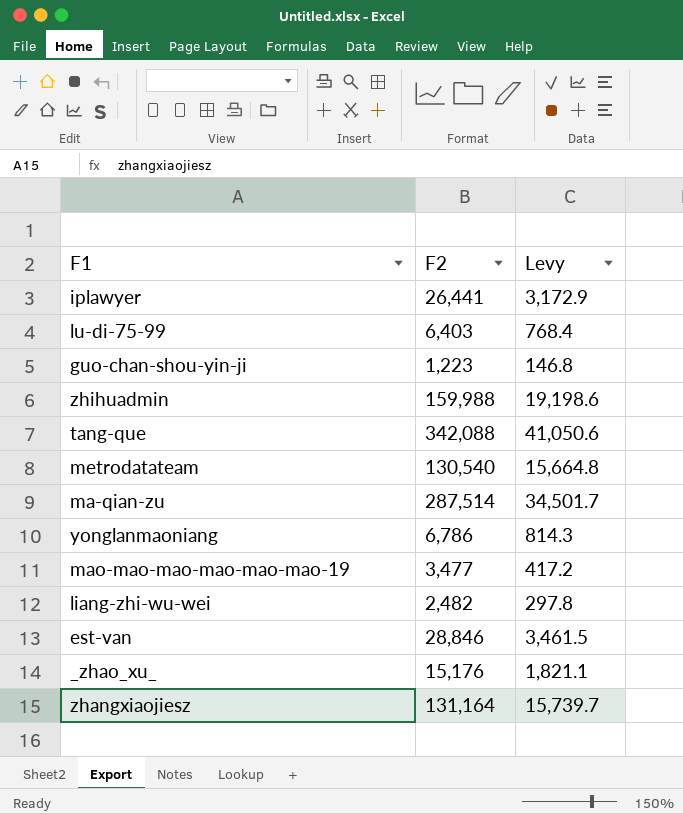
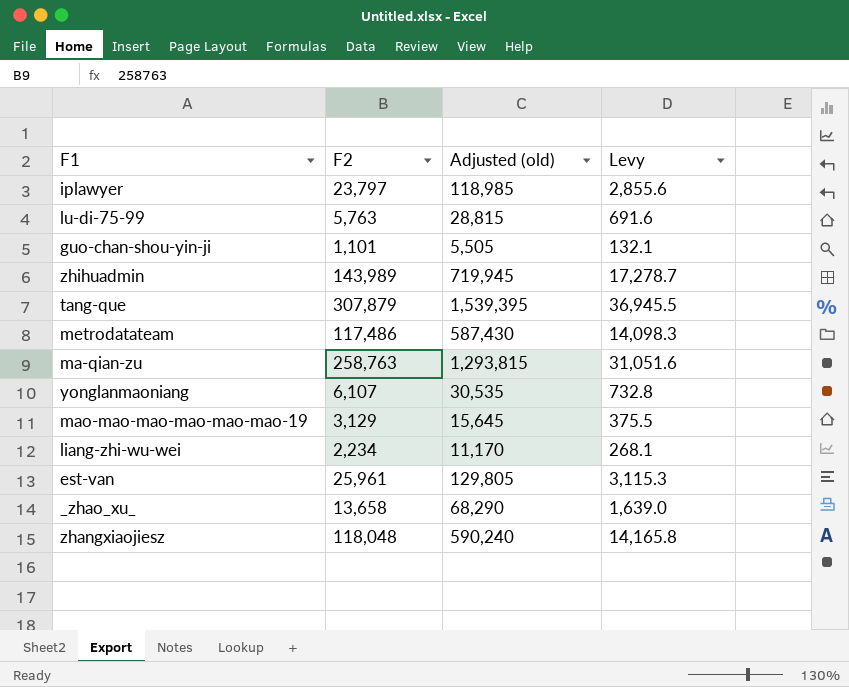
column Adjusted (old) | formula: none -> [F2] * 5
iplawyer | F2: 26,441 -> 23,797
iplawyer | Levy: 3,172.9 -> 2,855.6
lu-di-75-99 | F2: 6,403 -> 5,763
lu-di-75-99 | Levy: 768.4 -> 691.6
guo-chan-shou-yin-ji | F2: 1,223 -> 1,101
guo-chan-shou-yin-ji | Levy: 146.8 -> 132.1
zhihuadmin | F2: 159,988 -> 143,989
zhihuadmin | Levy: 19,198.6 -> 17,278.7
tang-que | F2: 342,088 -> 307,879
tang-que | Levy: 41,050.6 -> 36,945.5
metrodatateam | F2: 130,540 -> 117,486
metrodatateam | Levy: 15,664.8 -> 14,098.3
ma-qian-zu | F2: 287,514 -> 258,763
ma-qian-zu | Levy: 34,501.7 -> 31,051.6
yonglanmaoniang | F2: 6,786 -> 6,107
yonglanmaoniang | Levy: 814.3 -> 732.8
mao-mao-mao-mao-mao-mao-19 | F2: 3,477 -> 3,129
mao-mao-mao-mao-mao-mao-19 | Levy: 417.2 -> 375.5
liang-zhi-wu-wei | F2: 2,482 -> 2,234
liang-zhi-wu-wei | Levy: 297.8 -> 268.1
est-van | F2: 28,846 -> 25,961
est-van | Levy: 3,461.5 -> 3,115.3
_zhao_xu_ | F2: 15,176 -> 13,658
_zhao_xu_ | Levy: 1,821.1 -> 1,639.0
zhangxiaojiesz | F2: 131,164 -> 118,048
zhangxiaojiesz | Levy: 15,739.7 -> 14,165.8

